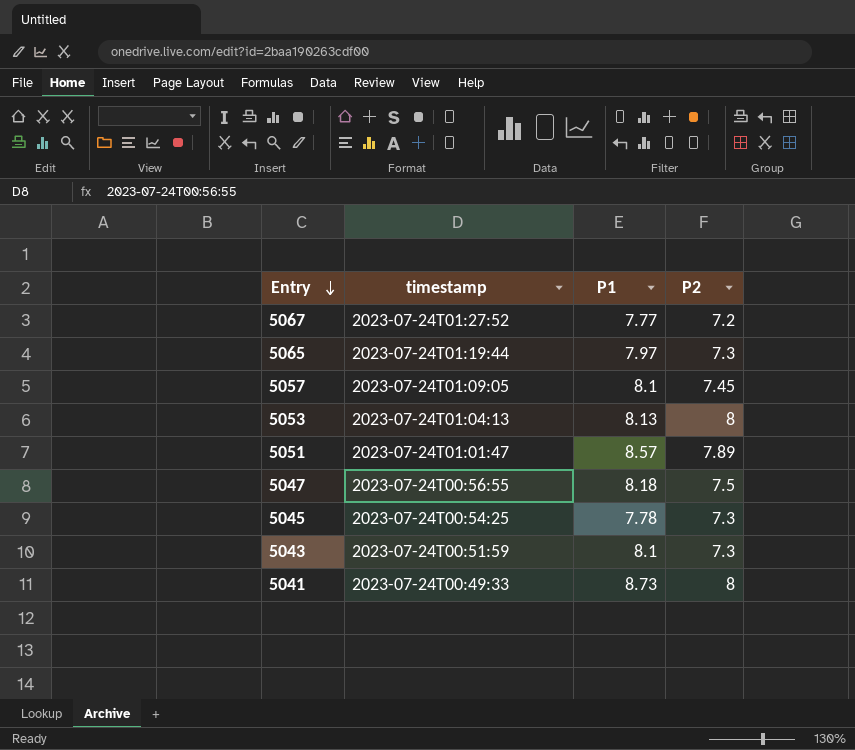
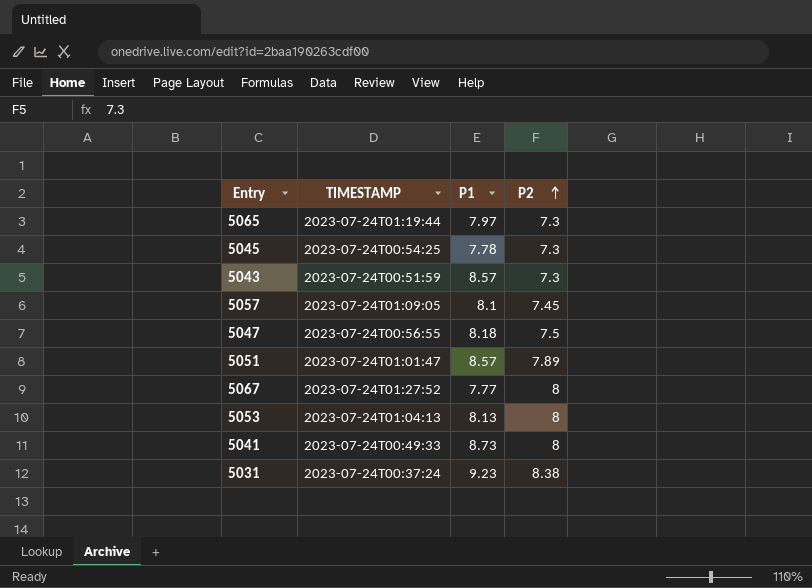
row order: Entry descending -> P2 ascending
column name: timestamp -> TIMESTAMP
5043 | P1: 8.1 -> 8.57
5067 | P2: 7.2 -> 8
row 5031: none -> 2023-07-24T00:37:24 | 9.23 | 8.38

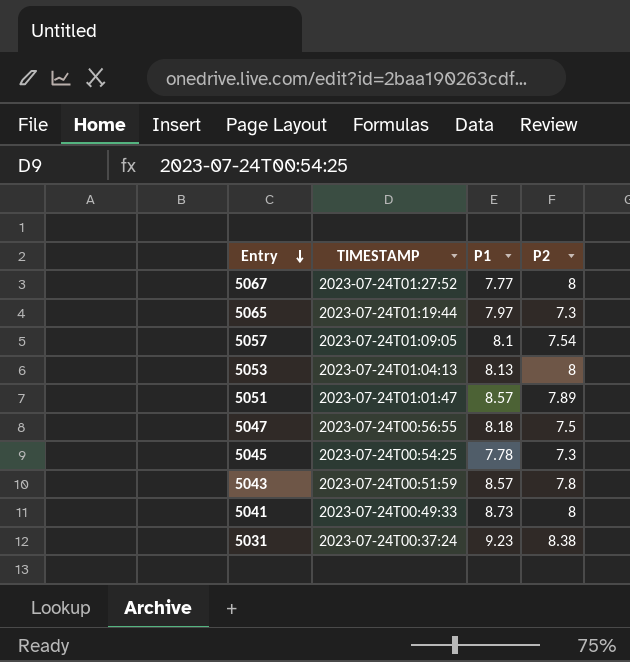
row order: P2 ascending -> Entry descending
5057 | P2: 7.45 -> 7.54
5043 | P2: 7.3 -> 7.8

